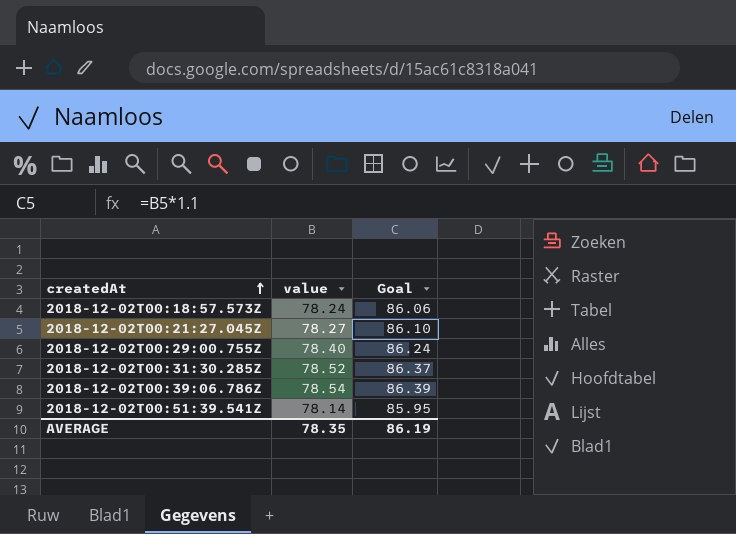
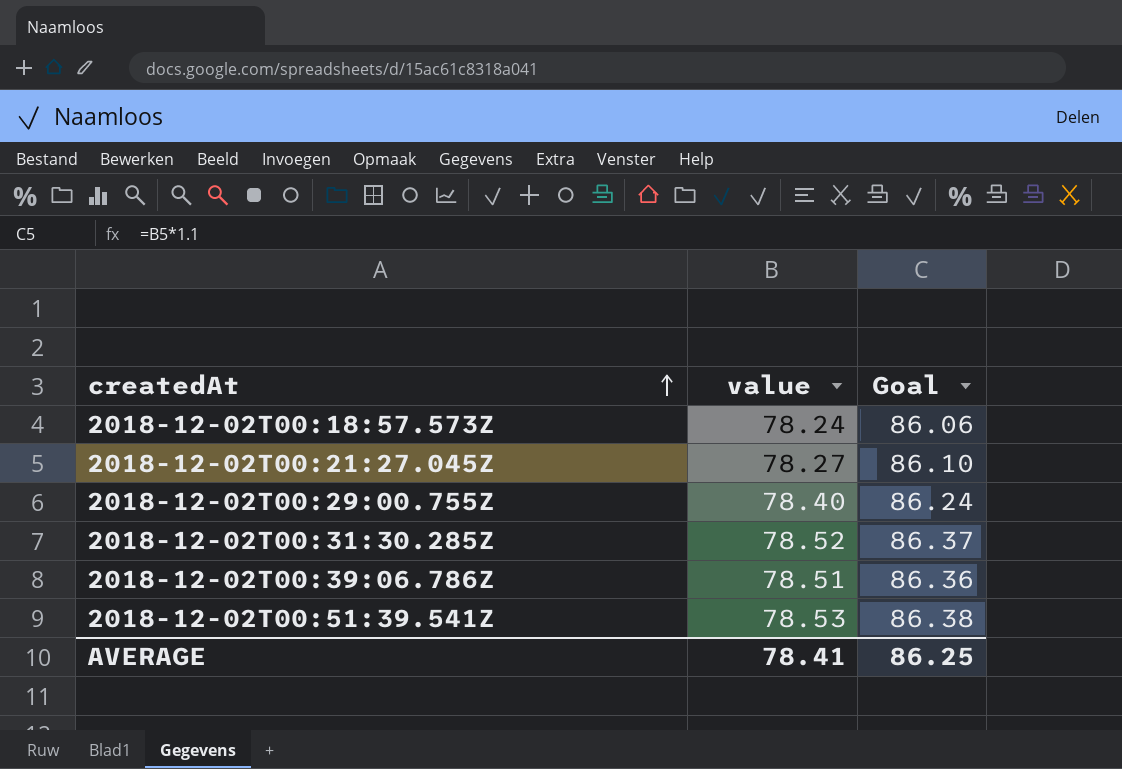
2018-12-02T00:39:06.786Z | value: 78.54 -> 78.51
2018-12-02T00:39:06.786Z | Goal: 86.39 -> 86.36
2018-12-02T00:51:39.541Z | value: 78.14 -> 78.53
2018-12-02T00:51:39.541Z | Goal: 85.95 -> 86.38
AVERAGE | value: 78.35 -> 78.41
AVERAGE | Goal: 86.19 -> 86.25

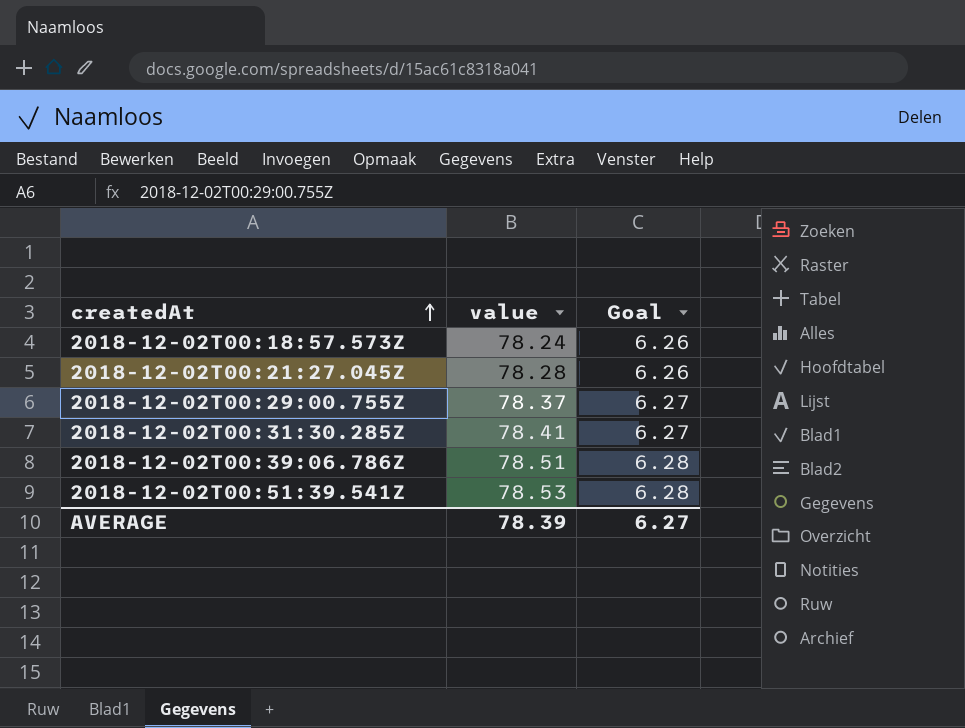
column Goal | formula: [value] * 1.1 -> [value] * 0.08
2018-12-02T00:21:27.045Z | value: 78.27 -> 78.28
2018-12-02T00:29:00.755Z | value: 78.40 -> 78.37
2018-12-02T00:31:30.285Z | value: 78.52 -> 78.41
AVERAGE | value: 78.41 -> 78.39
AVERAGE | Goal: 86.25 -> 6.27

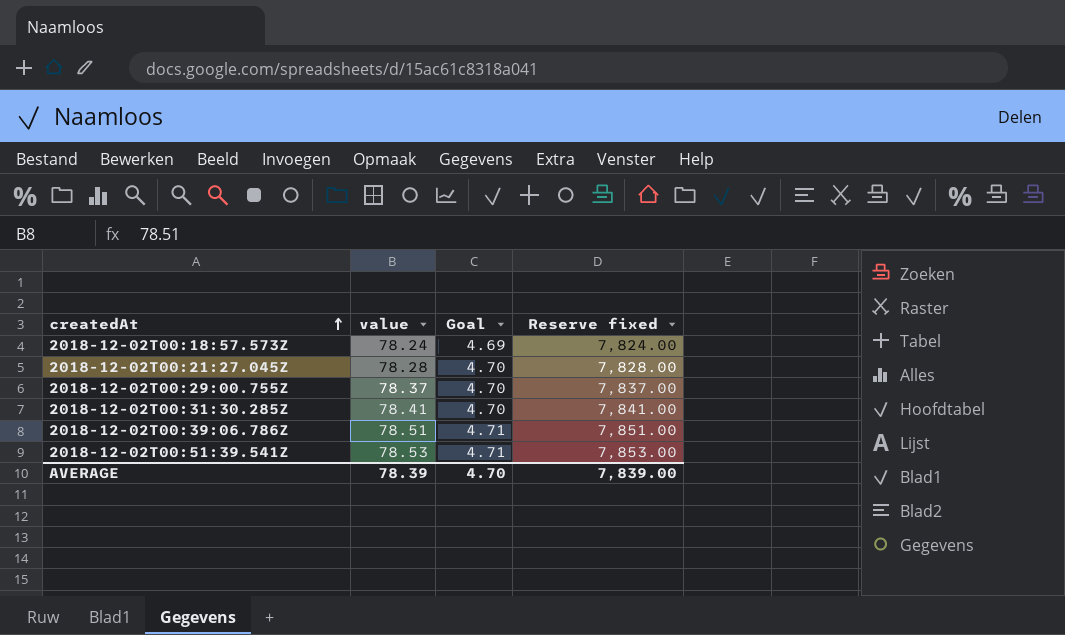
column Goal | formula: [value] * 0.08 -> [value] * 0.06
column Reserve fixed | formula: none -> [value] * 100
AVERAGE | Goal: 6.27 -> 4.70

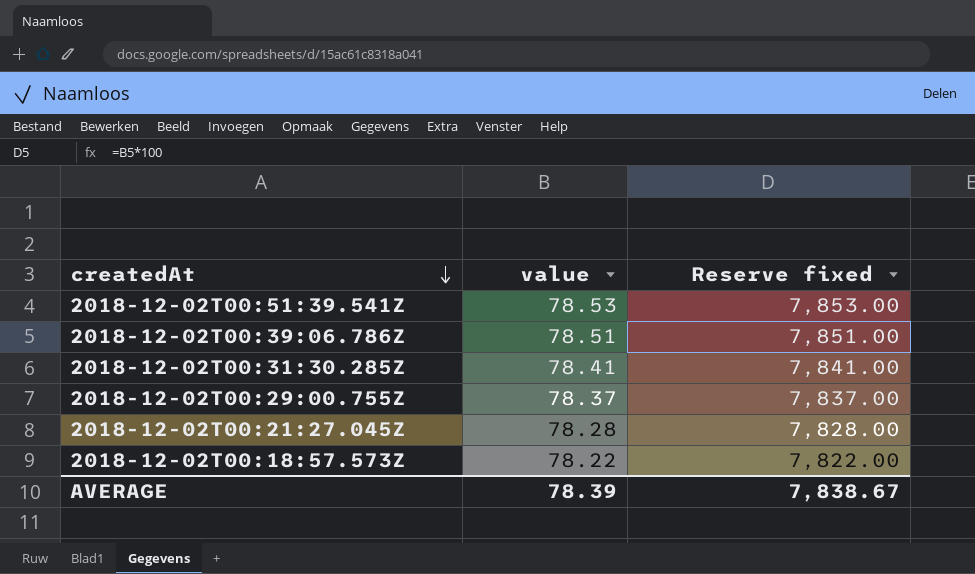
row order: createdAt ascending -> createdAt descending
column Goal | formula: [value] * 0.06 -> none
2018-12-02T00:18:57.573Z | value: 78.24 -> 78.22
2018-12-02T00:18:57.573Z | Reserve fixed: 7,824.00 -> 7,822.00
AVERAGE | Reserve fixed: 7,839.00 -> 7,838.67

